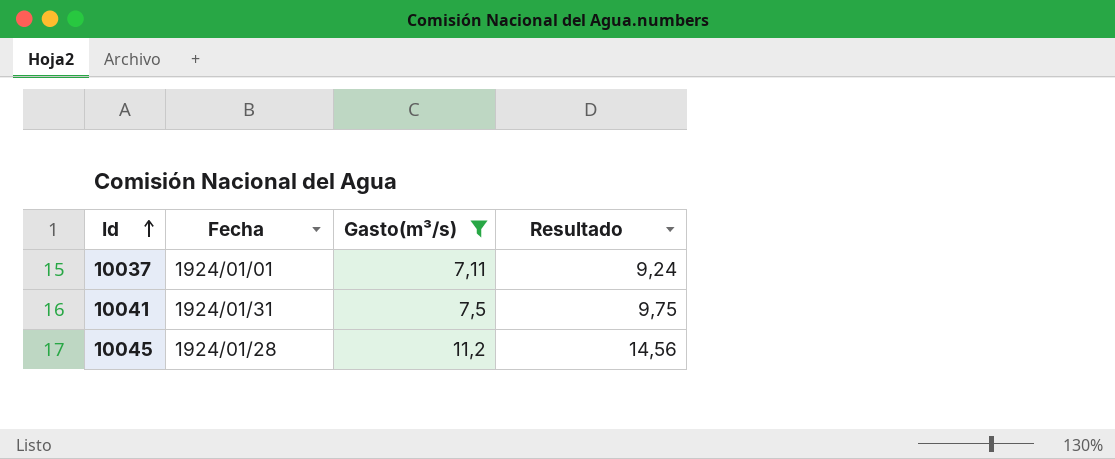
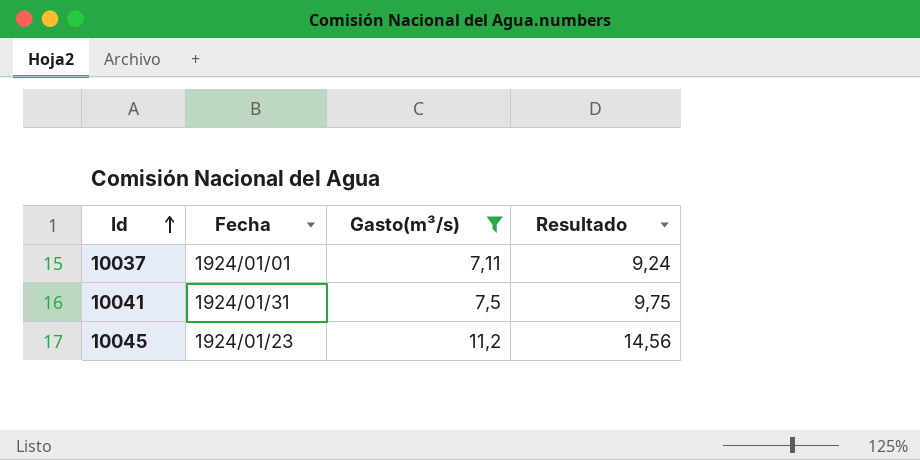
10045 | Fecha: 1924/01/28 -> 1924/01/23

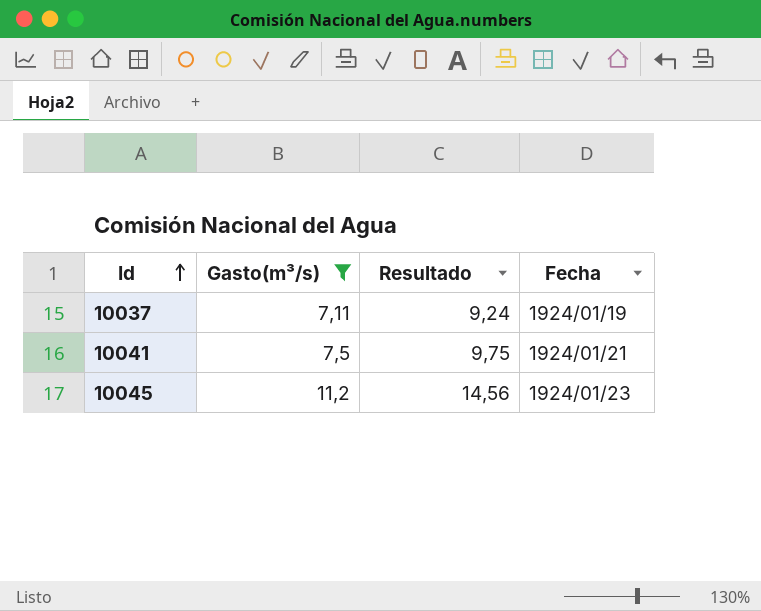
column Fecha | position: 2 -> 4
10037 | Fecha: 1924/01/01 -> 1924/01/19
10041 | Fecha: 1924/01/31 -> 1924/01/21

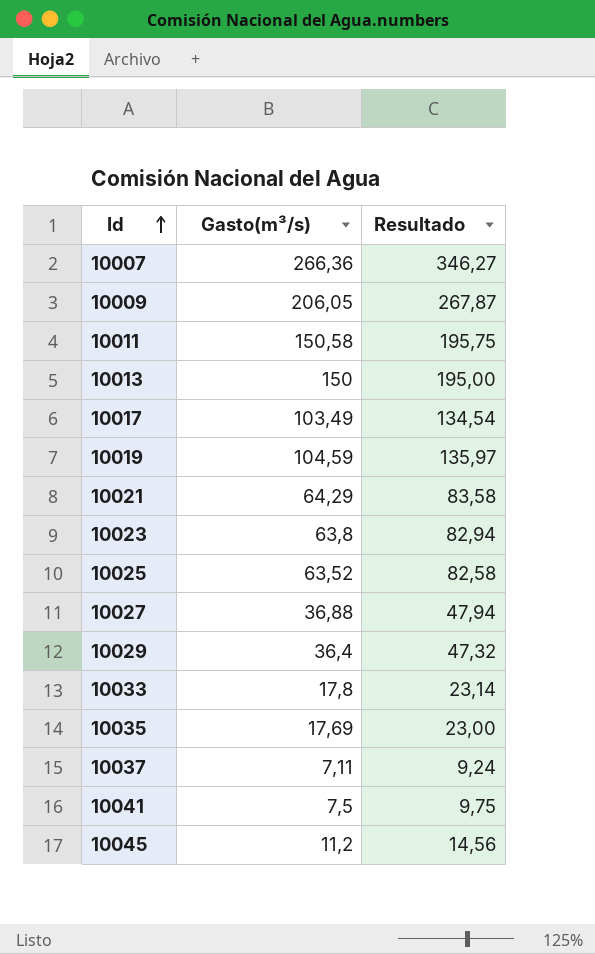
filter: Gasto(m³/s) <= 11,2 -> none
column Fecha | position: 4 -> none

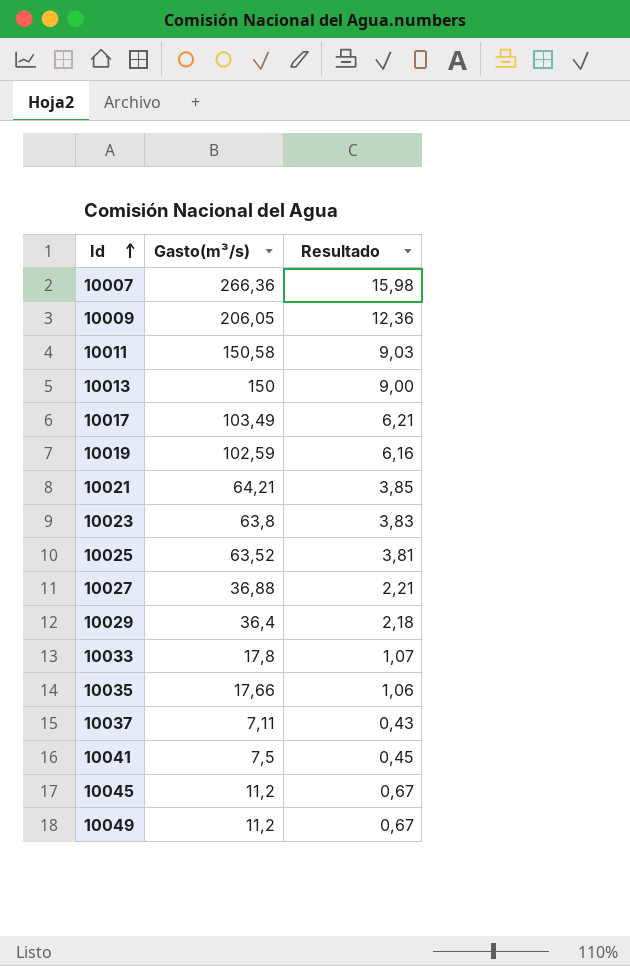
column Resultado | formula: [Gasto(m³/s)] * 1,3 -> [Gasto(m³/s)] * 0,06
10019 | Gasto(m³/s): 104,59 -> 102,59
10021 | Gasto(m³/s): 64,29 -> 64,21
10035 | Gasto(m³/s): 17,69 -> 17,66
row 10049: none -> 11,2 | 0,67

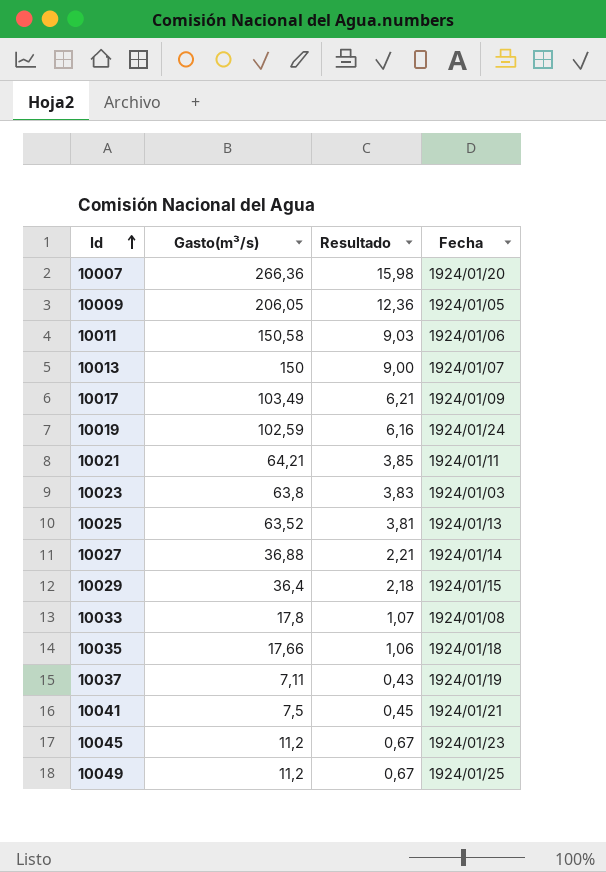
column Fecha | position: none -> 4

